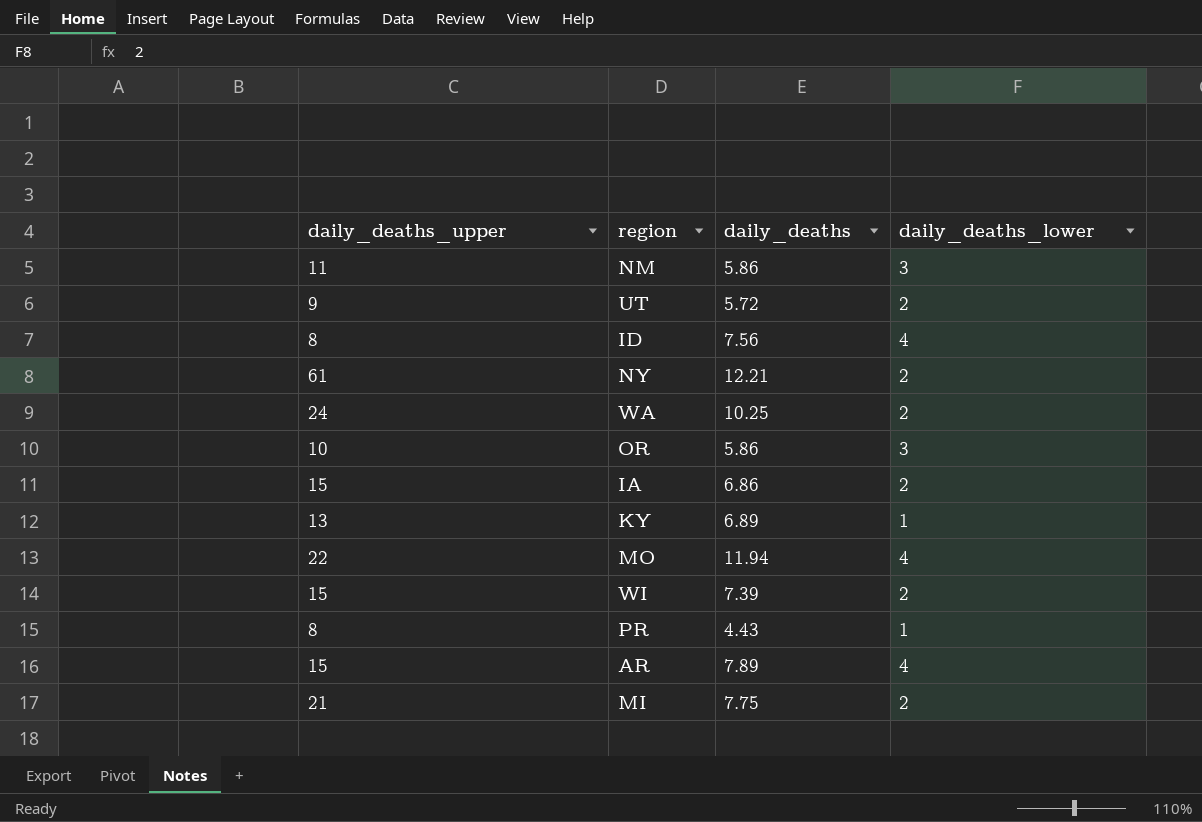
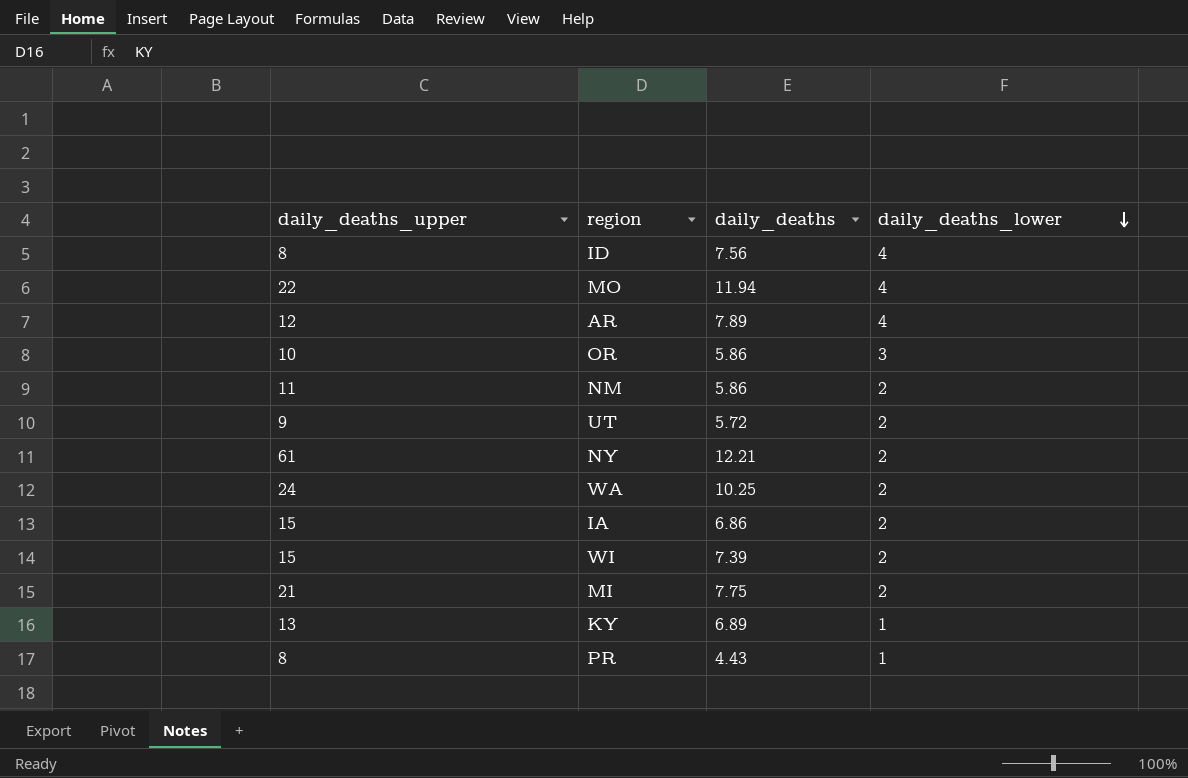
row order: none -> daily_deaths_lower descending
AR | daily_deaths_upper: 15 -> 12
NM | daily_deaths_lower: 3 -> 2

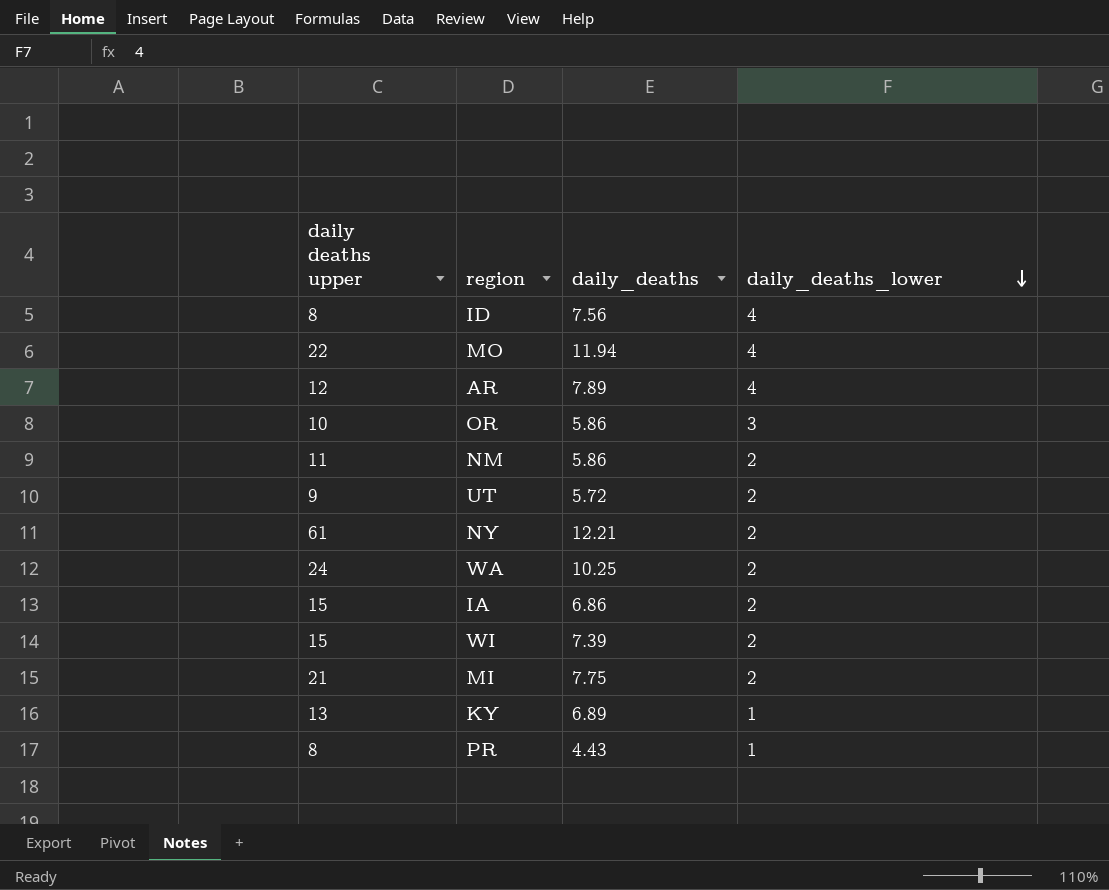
column name: daily_deaths_upper -> daily deaths upper

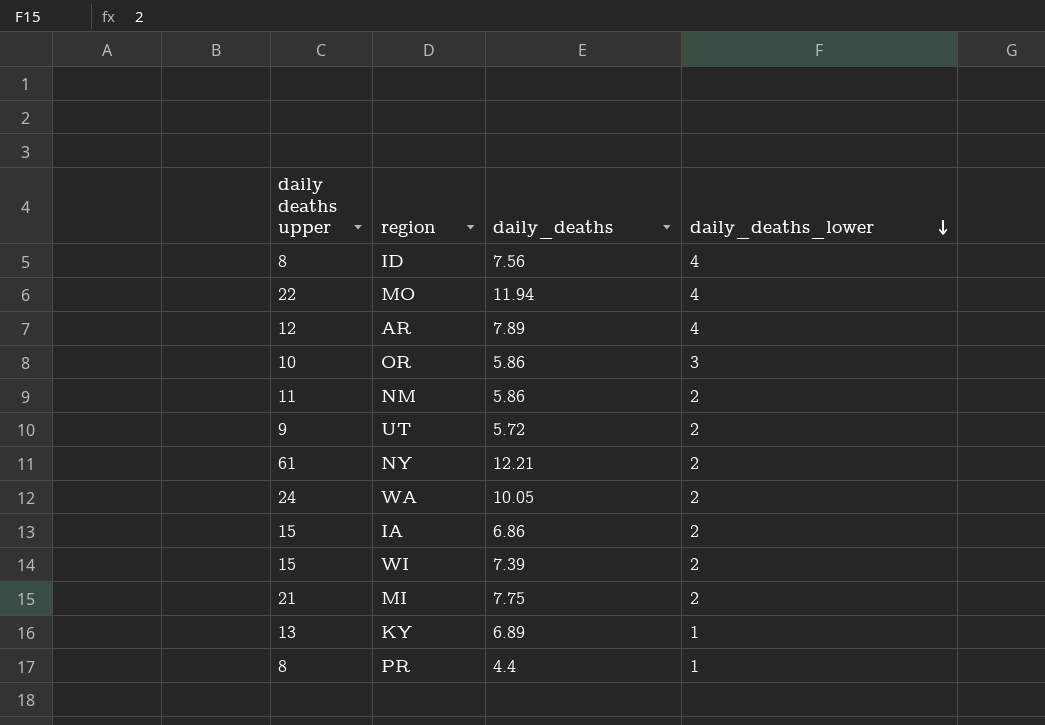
WA | daily_deaths: 10.25 -> 10.05
PR | daily_deaths: 4.43 -> 4.4

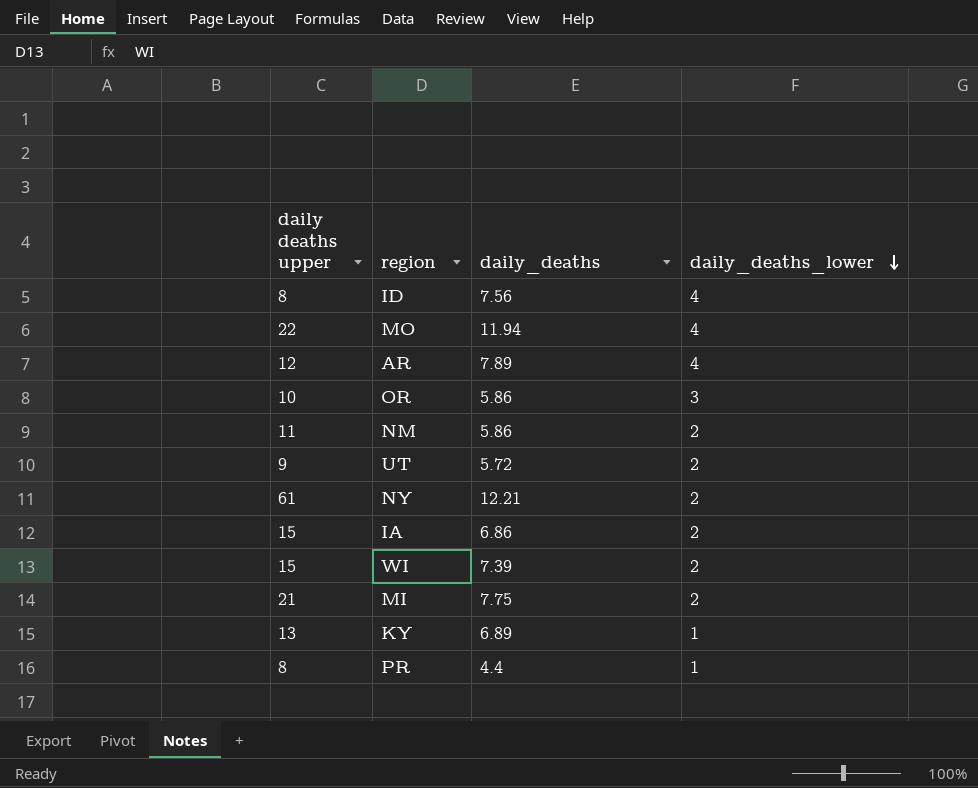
row WA: 24 | 10.05 | 2 -> none

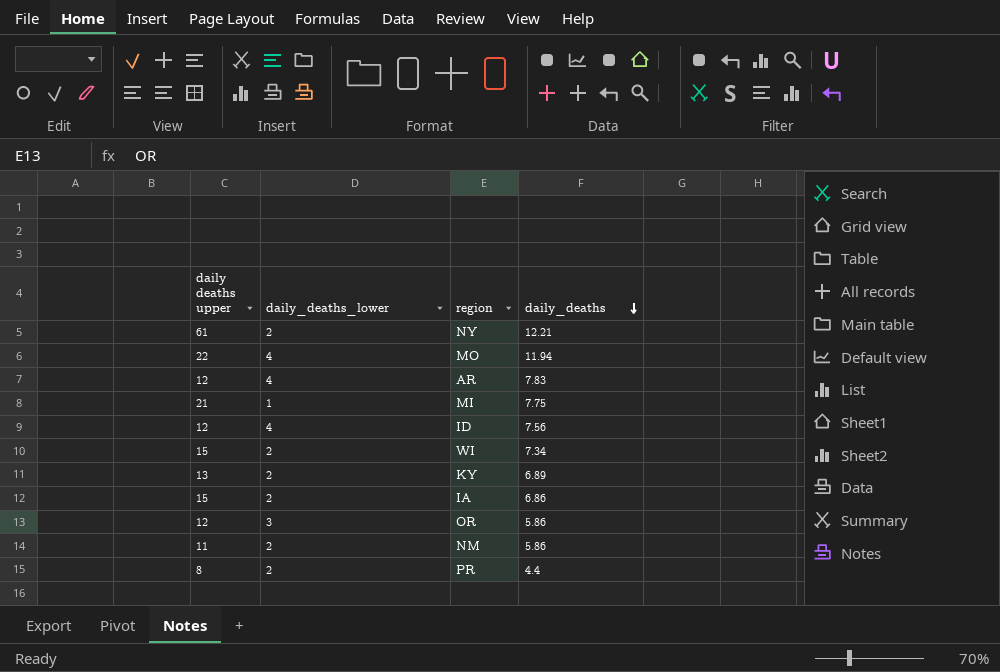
row order: daily_deaths_lower descending -> daily_deaths descending
column daily_deaths_lower | position: 4 -> 2
row UT: 9 | 5.72 | 2 -> none
AR | daily_deaths: 7.89 -> 7.83
MI | daily_deaths_lower: 2 -> 1
ID | daily deaths upper: 8 -> 12
WI | daily_deaths: 7.39 -> 7.34
KY | daily_deaths_lower: 1 -> 2
OR | daily deaths upper: 10 -> 12
PR | daily_deaths_lower: 1 -> 2

